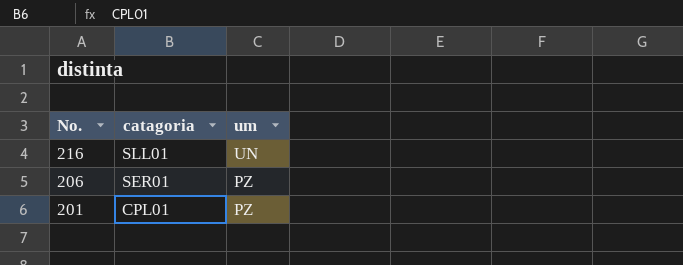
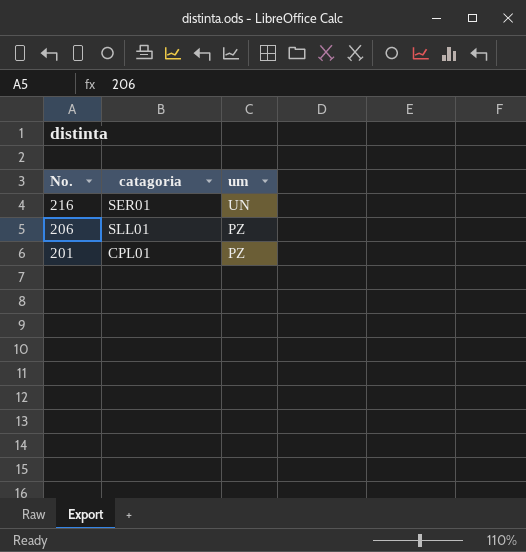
216 | catagoria: SLL01 -> SER01
206 | catagoria: SER01 -> SLL01

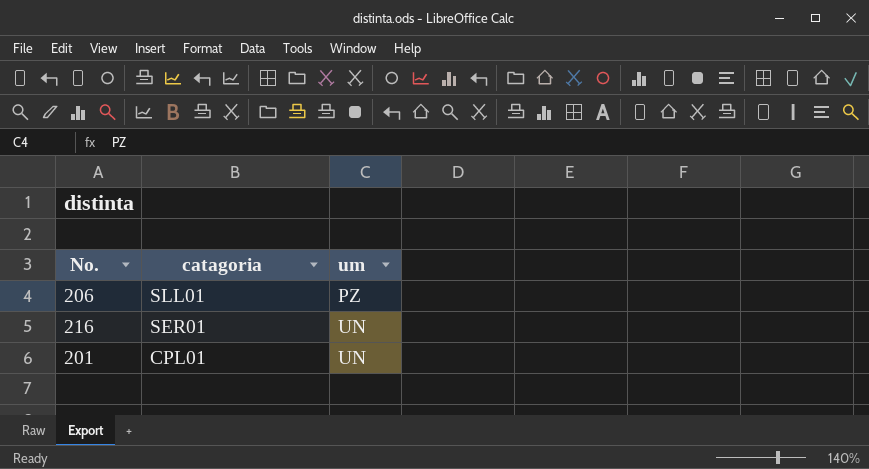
row order: No. descending -> catagoria descending
201 | um: PZ -> UN

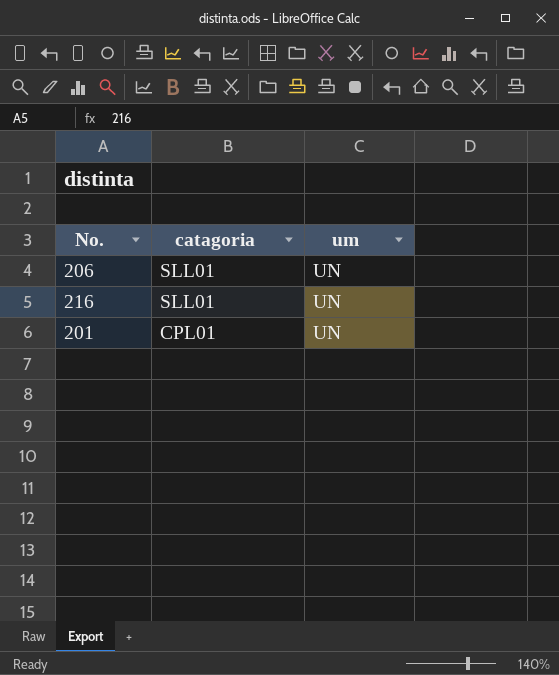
206 | um: PZ -> UN
216 | catagoria: SER01 -> SLL01

